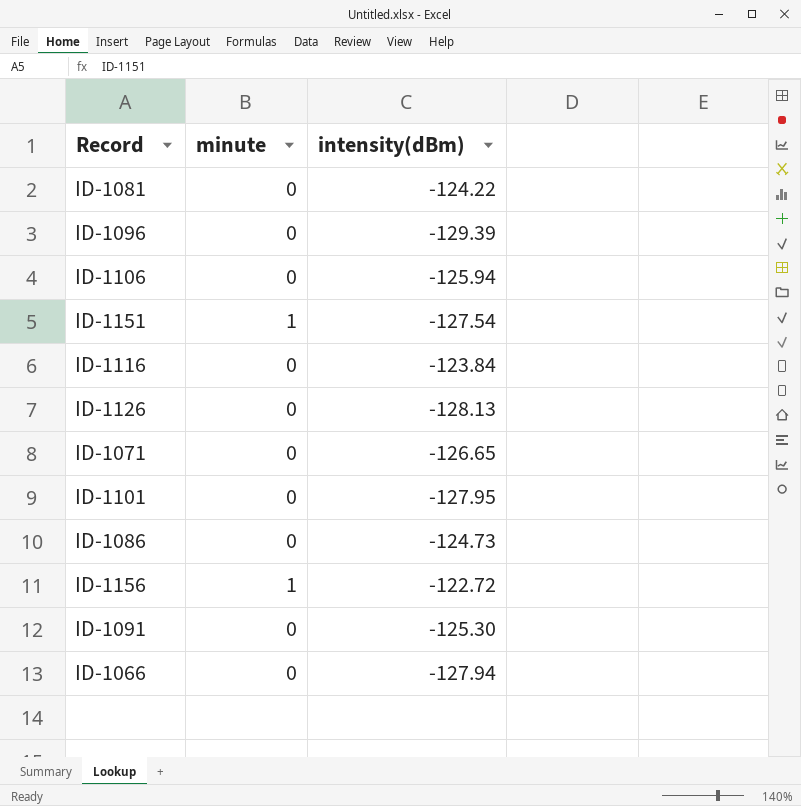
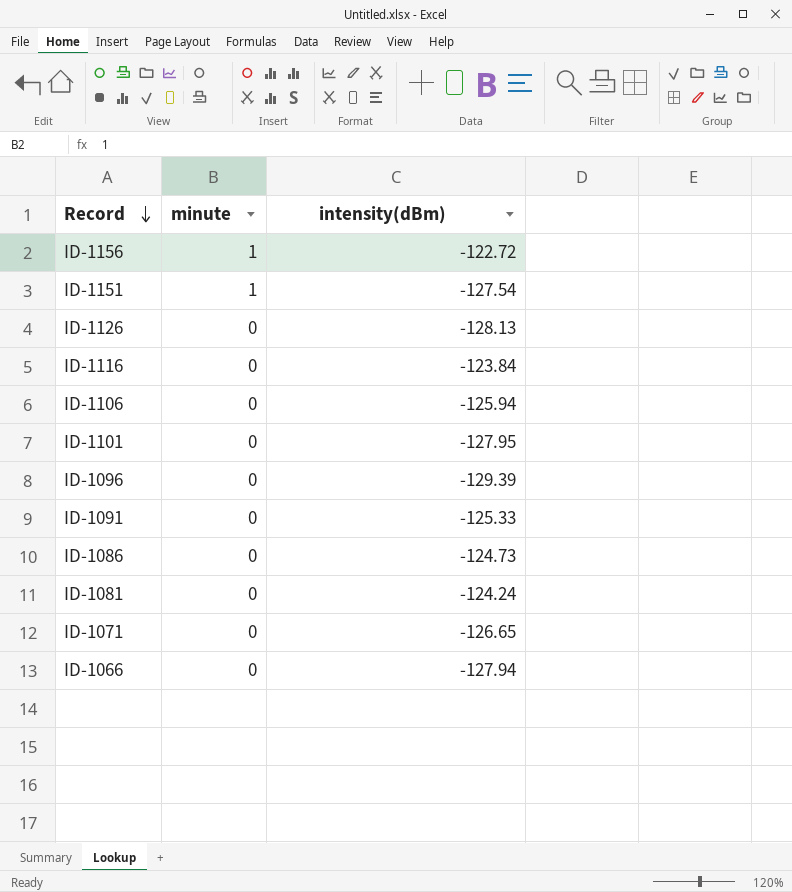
row order: none -> Record descending
ID-1091 | intensity(dBm): -125.30 -> -125.33
ID-1081 | intensity(dBm): -124.22 -> -124.24

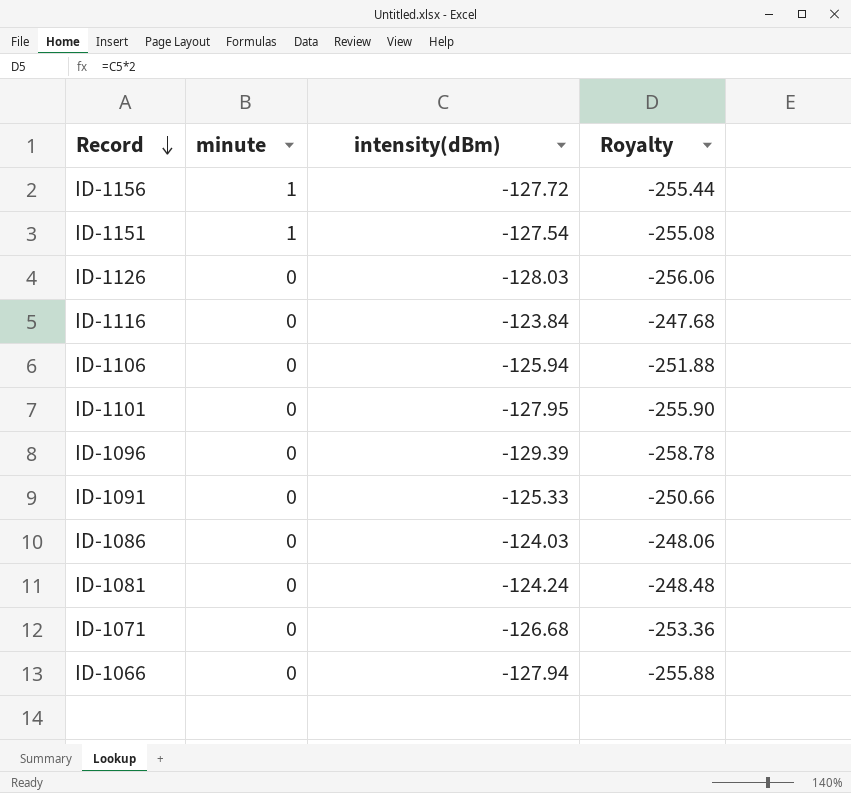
column Royalty | formula: none -> [intensity(dBm)] * 2
ID-1156 | intensity(dBm): -122.72 -> -127.72
ID-1126 | intensity(dBm): -128.13 -> -128.03
ID-1086 | intensity(dBm): -124.73 -> -124.03
ID-1071 | intensity(dBm): -126.65 -> -126.68

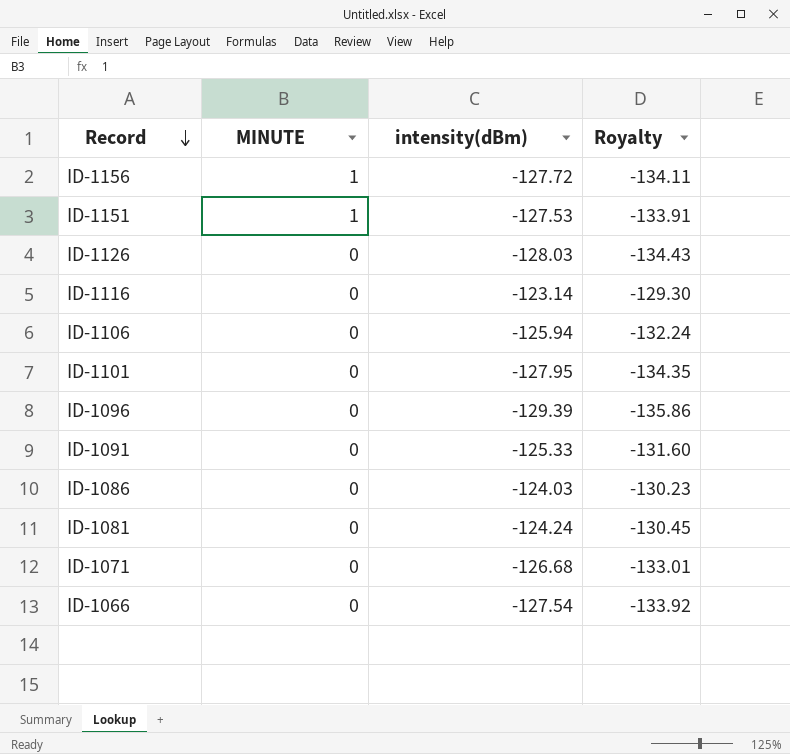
column name: minute -> MINUTE
column Royalty | formula: [intensity(dBm)] * 2 -> [intensity(dBm)] * 1.05
ID-1151 | intensity(dBm): -127.54 -> -127.53
ID-1116 | intensity(dBm): -123.84 -> -123.14
ID-1066 | intensity(dBm): -127.94 -> -127.54

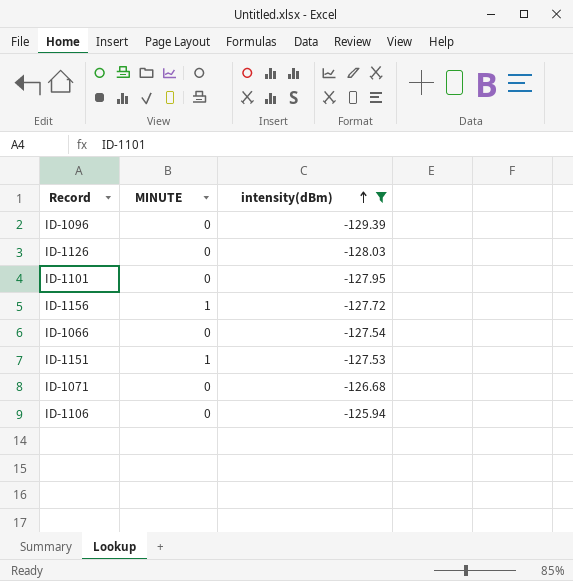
filter: none -> intensity(dBm) <= -125.94
row order: Record descending -> intensity(dBm) ascending
column Royalty | formula: [intensity(dBm)] * 1.05 -> none

